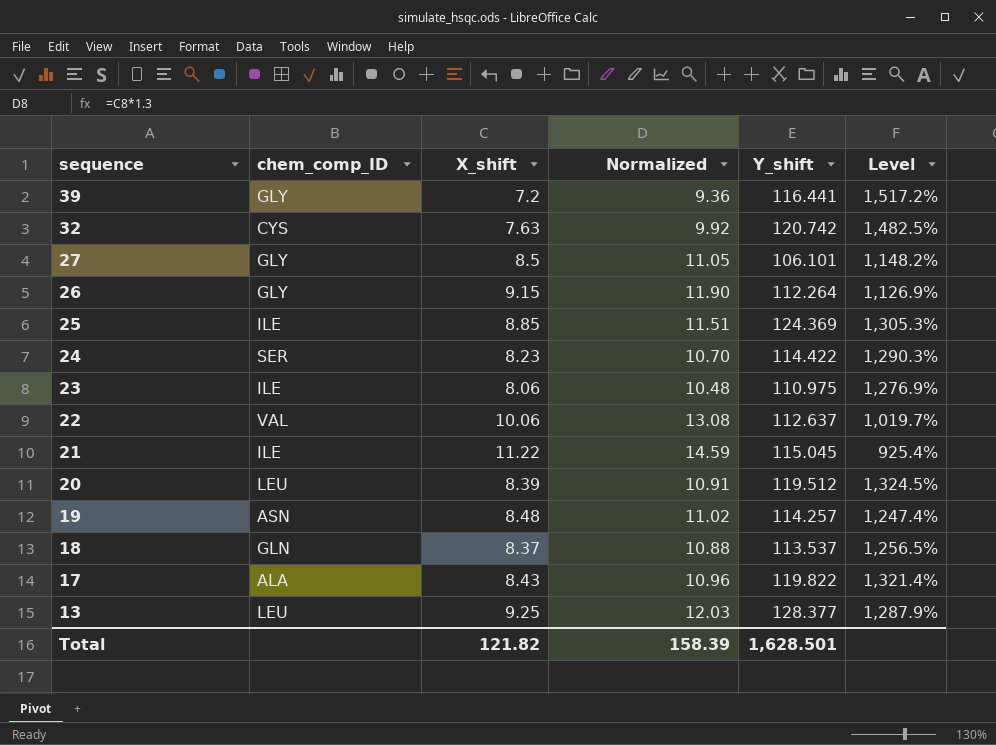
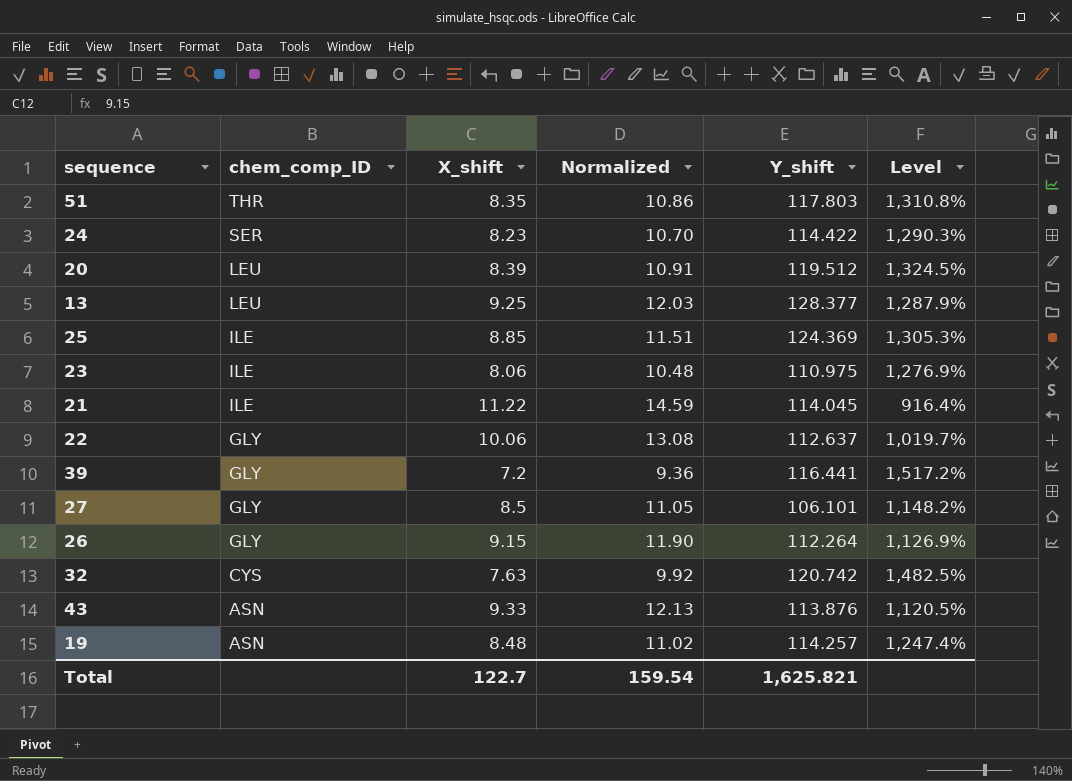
row order: sequence descending -> chem_comp_ID descending
row 18: GLN | 8.37 | 10.88 | 113.537 | 1,256.5% -> none
row 17: ALA | 8.43 | 10.96 | 119.822 | 1,321.4% -> none
row 51: none -> THR | 8.35 | 10.86 | 117.803 | 1,310.8%
21 | Y_shift: 115.045 -> 114.045
21 | Level: 925.4% -> 916.4%
22 | chem_comp_ID: VAL -> GLY
row 43: none -> ASN | 9.33 | 12.13 | 113.876 | 1,120.5%
Total | X_shift: 121.82 -> 122.7
Total | Normalized: 158.39 -> 159.54
Total | Y_shift: 1,628.501 -> 1,625.821

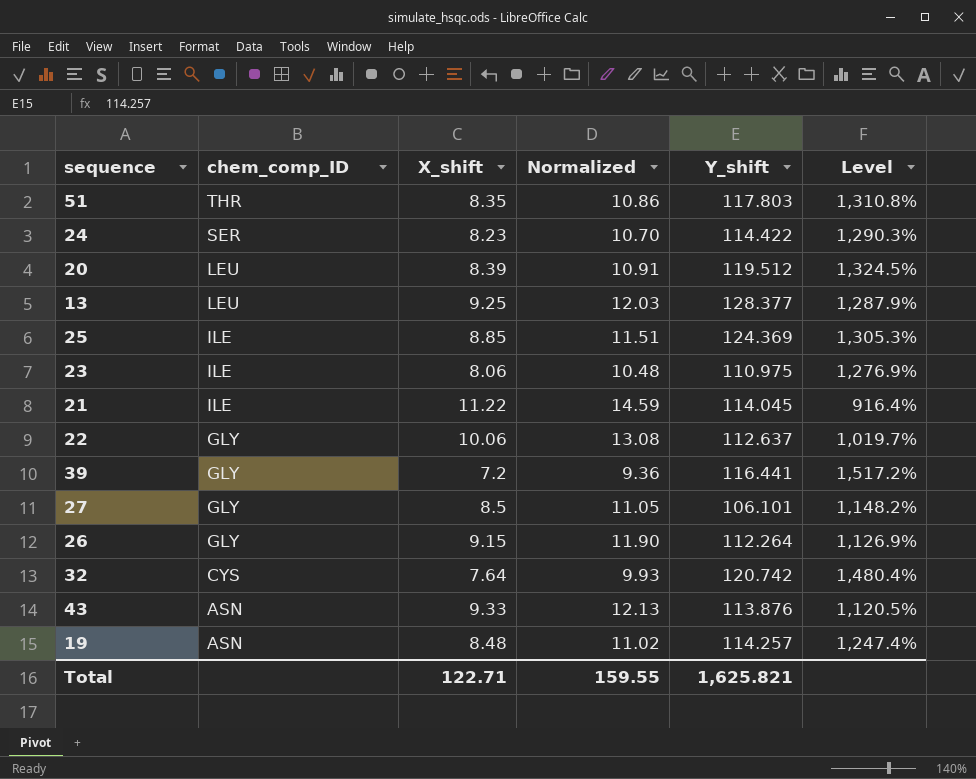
32 | X_shift: 7.63 -> 7.64
32 | Normalized: 9.92 -> 9.93
32 | Level: 1,482.5% -> 1,480.4%
Total | X_shift: 122.7 -> 122.71
Total | Normalized: 159.54 -> 159.55

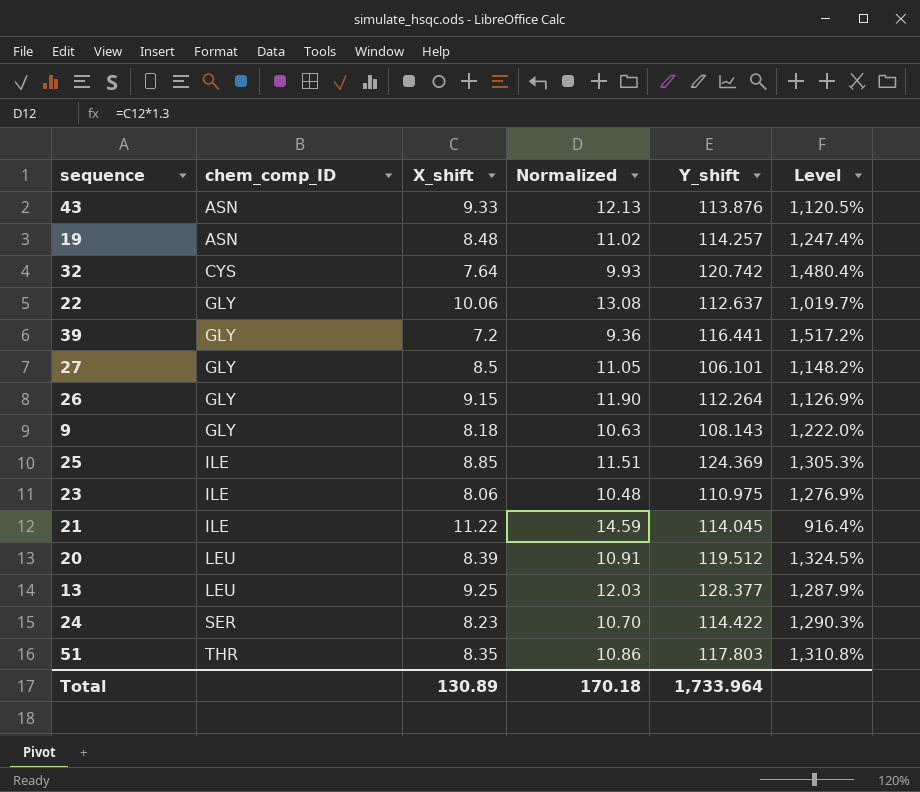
row order: chem_comp_ID descending -> chem_comp_ID ascending
row 9: none -> GLY | 8.18 | 10.63 | 108.143 | 1,222.0%
Total | X_shift: 122.71 -> 130.89
Total | Normalized: 159.55 -> 170.18
Total | Y_shift: 1,625.821 -> 1,733.964

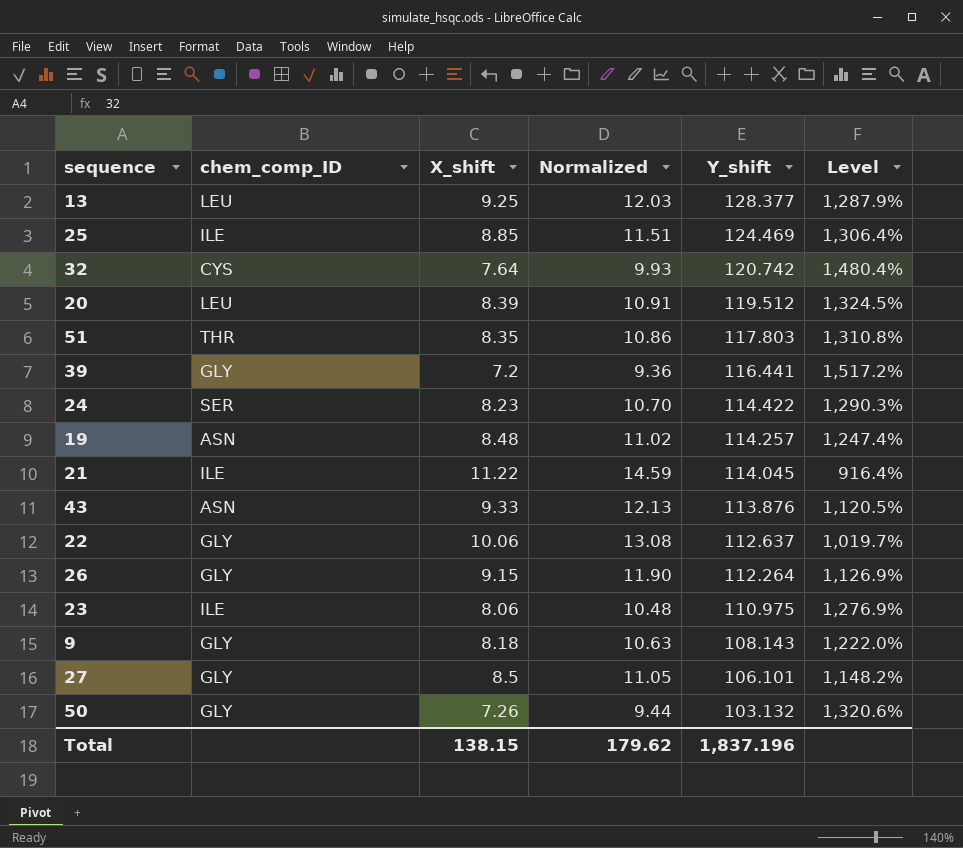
row order: chem_comp_ID ascending -> Y_shift descending
25 | Y_shift: 124.369 -> 124.469
25 | Level: 1,305.3% -> 1,306.4%
row 50: none -> GLY | 7.26 | 9.44 | 103.132 | 1,320.6%
Total | X_shift: 130.89 -> 138.15
Total | Normalized: 170.18 -> 179.62
Total | Y_shift: 1,733.964 -> 1,837.196

